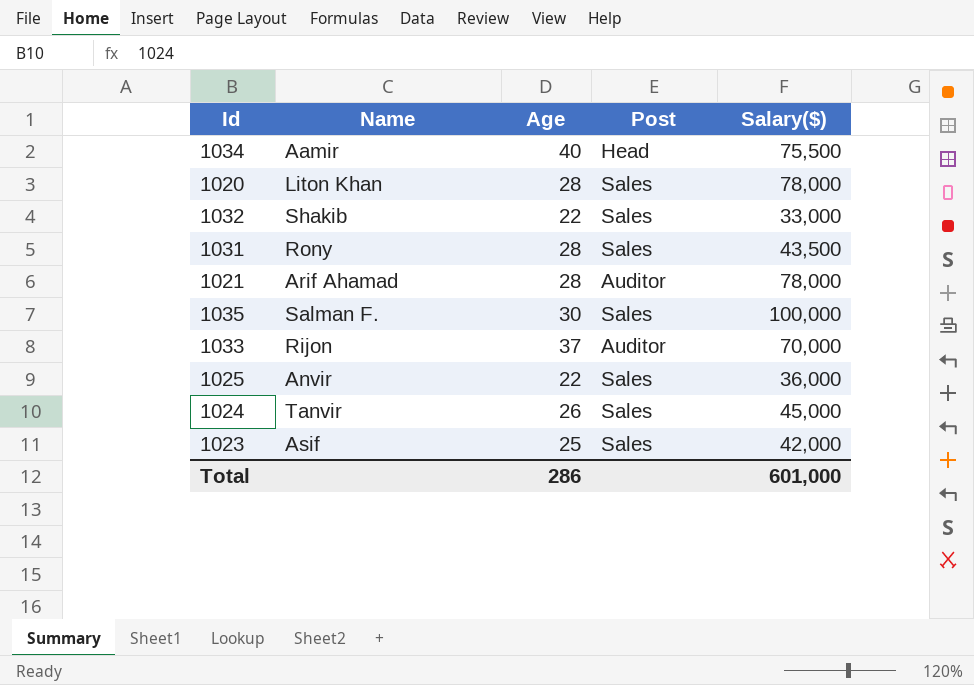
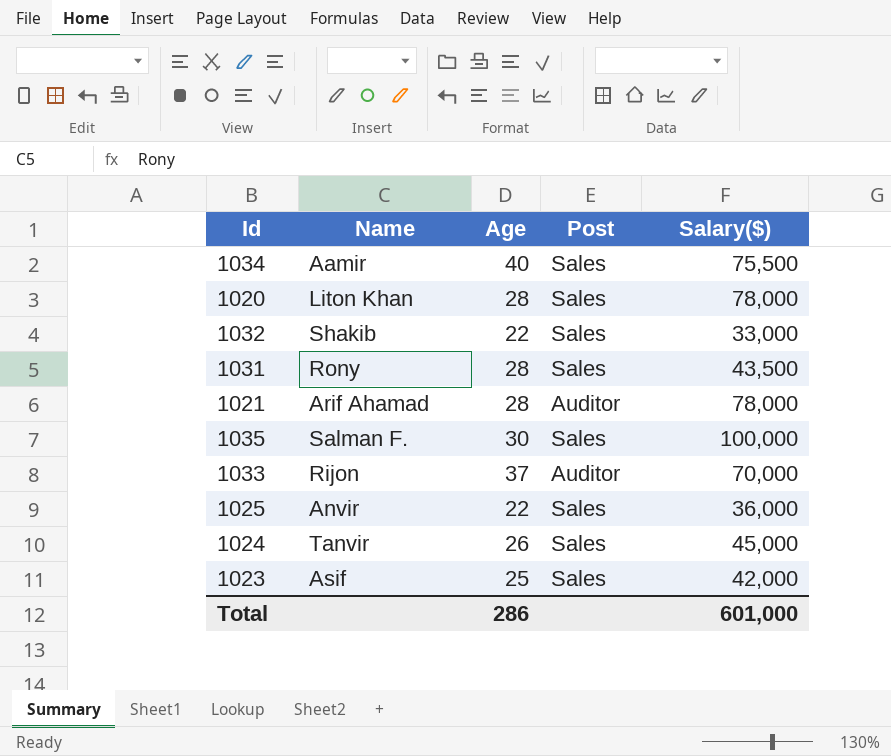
1034 | Post: Head -> Sales

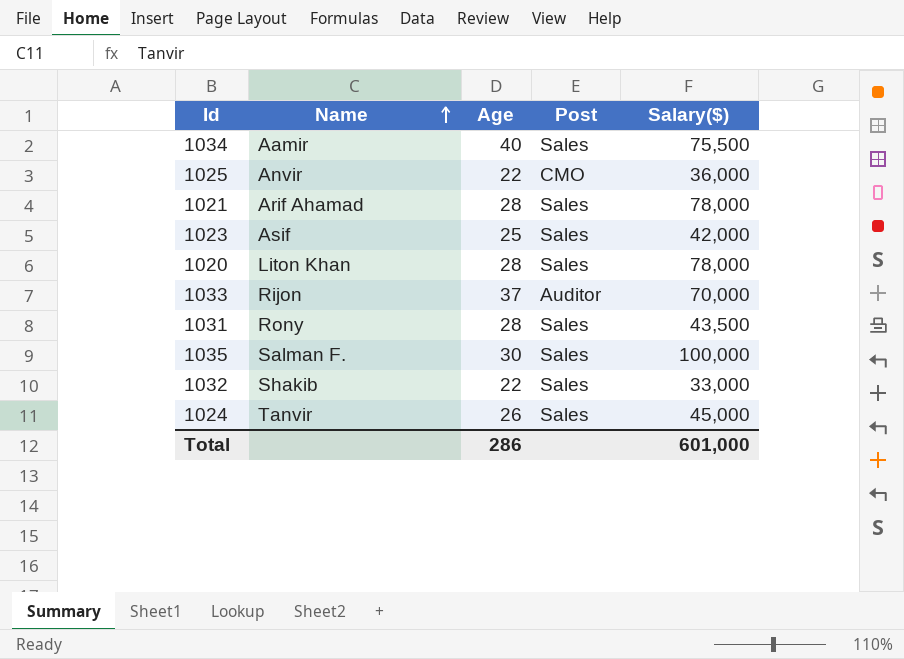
row order: none -> Name ascending
1025 | Post: Sales -> CMO
1021 | Post: Auditor -> Sales

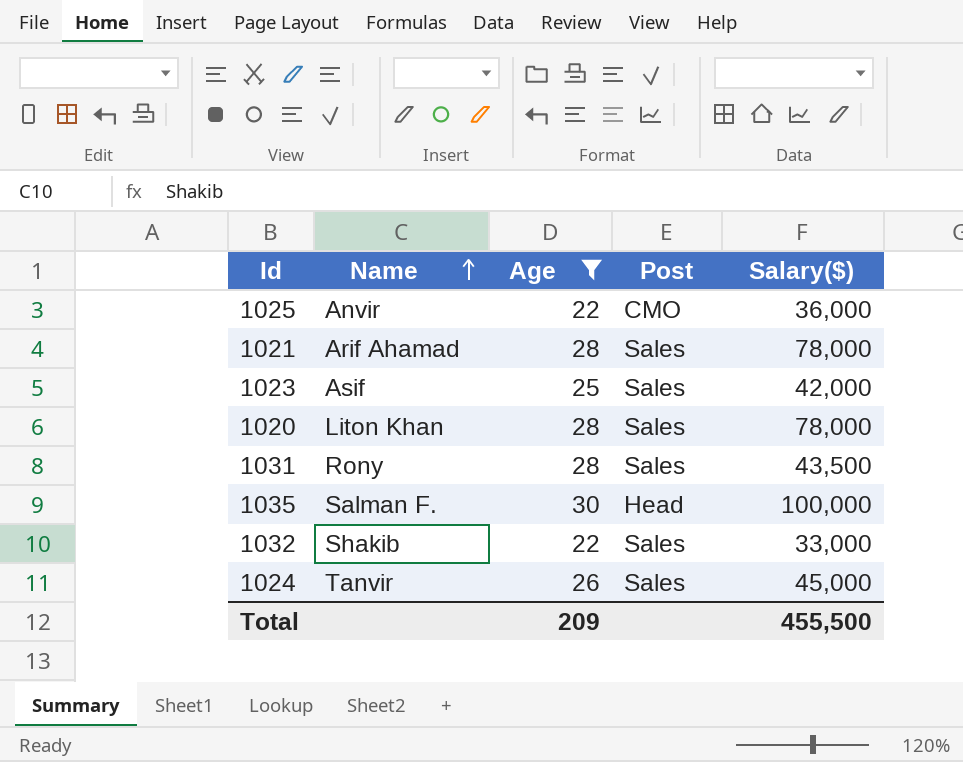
filter: none -> Age <= 30
1035 | Post: Sales -> Head
Total | Age: 286 -> 209
Total | Salary($): 601,000 -> 455,500

